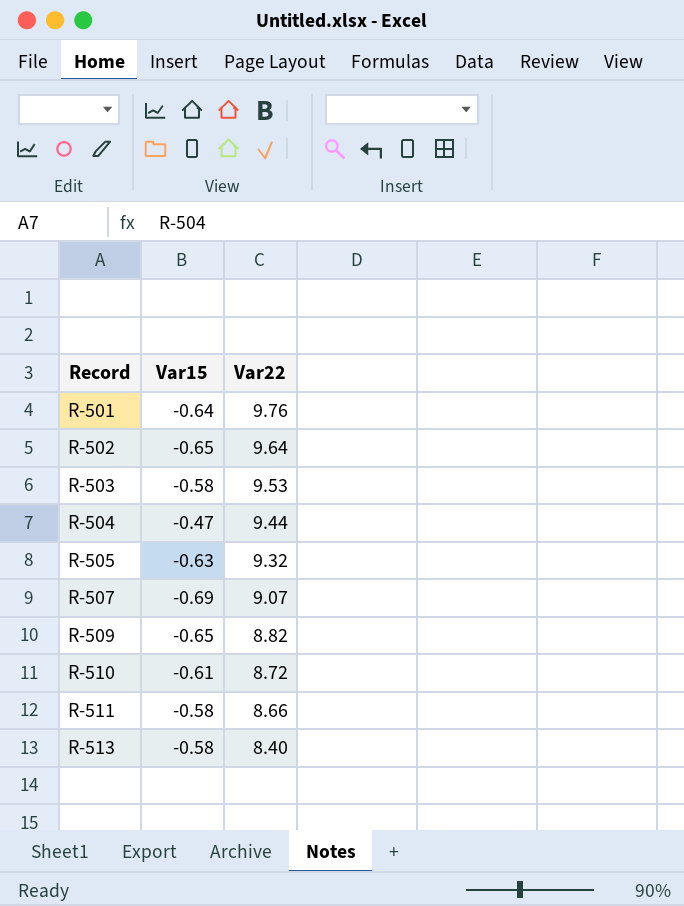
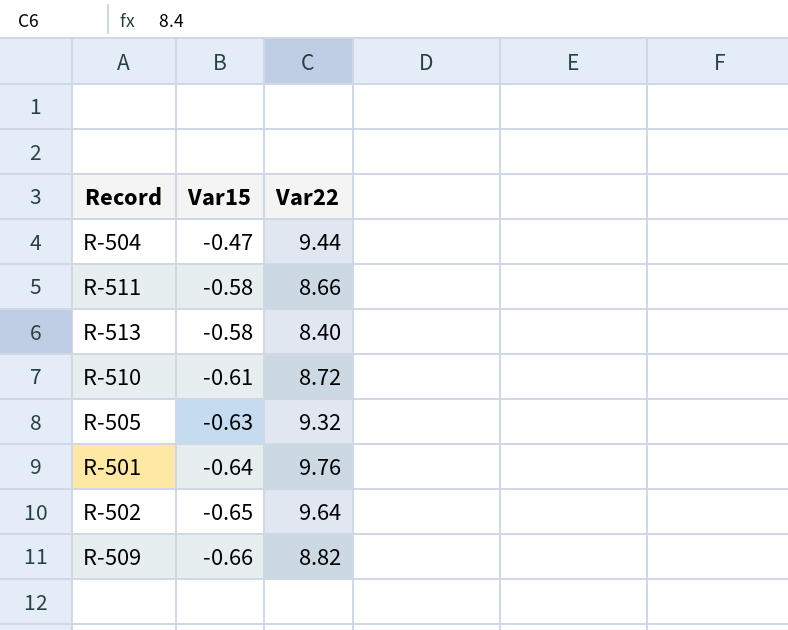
row order: Record ascending -> Var15 descending
row R-503: -0.58 | 9.53 -> none
row R-507: -0.69 | 9.07 -> none
R-509 | Var15: -0.65 -> -0.66

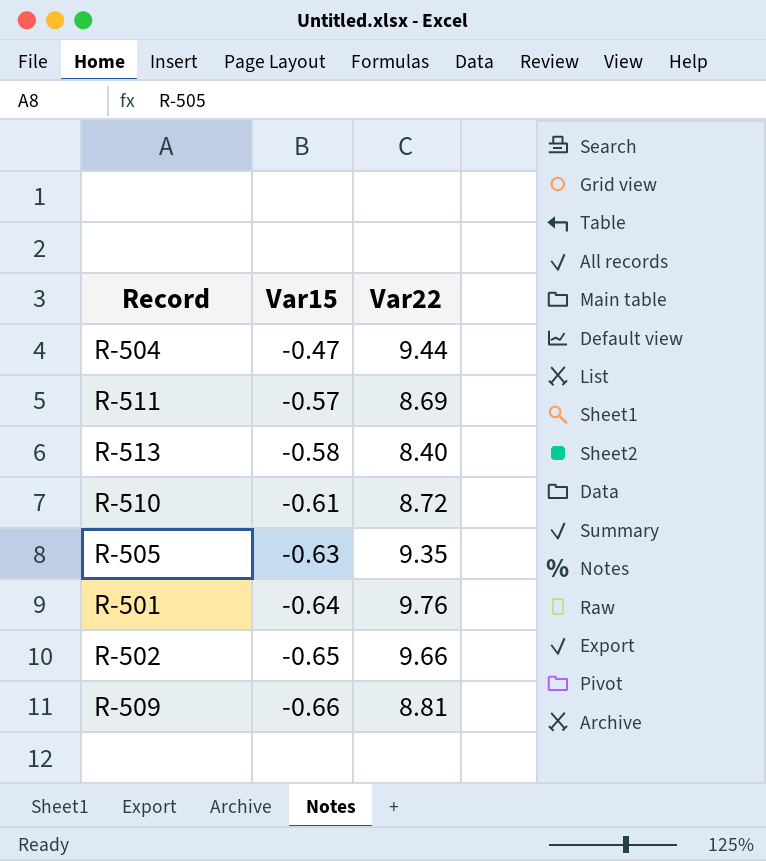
R-511 | Var15: -0.58 -> -0.57
R-511 | Var22: 8.66 -> 8.69
R-505 | Var22: 9.32 -> 9.35
R-502 | Var22: 9.64 -> 9.66
R-509 | Var22: 8.82 -> 8.81

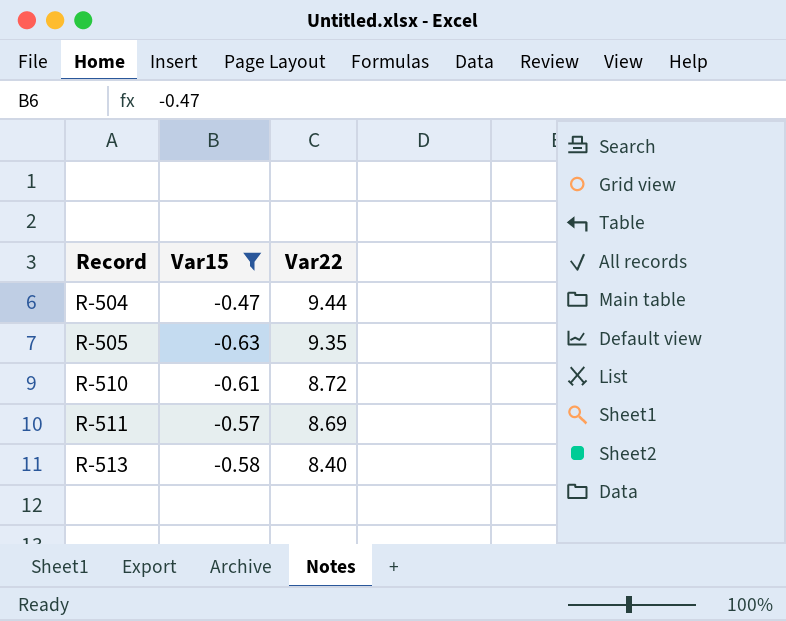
filter: none -> Var15 >= -0.63
row order: Var15 descending -> Record ascending

